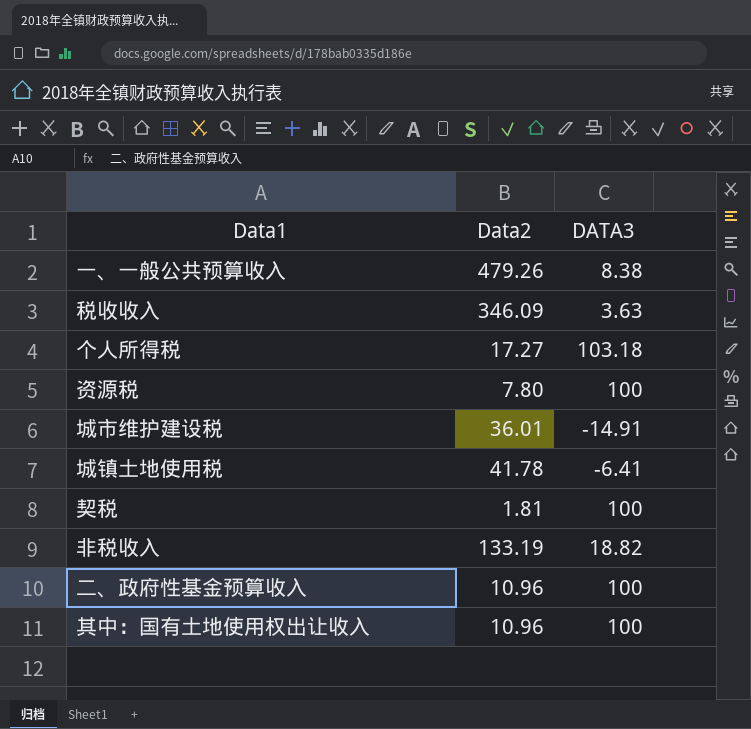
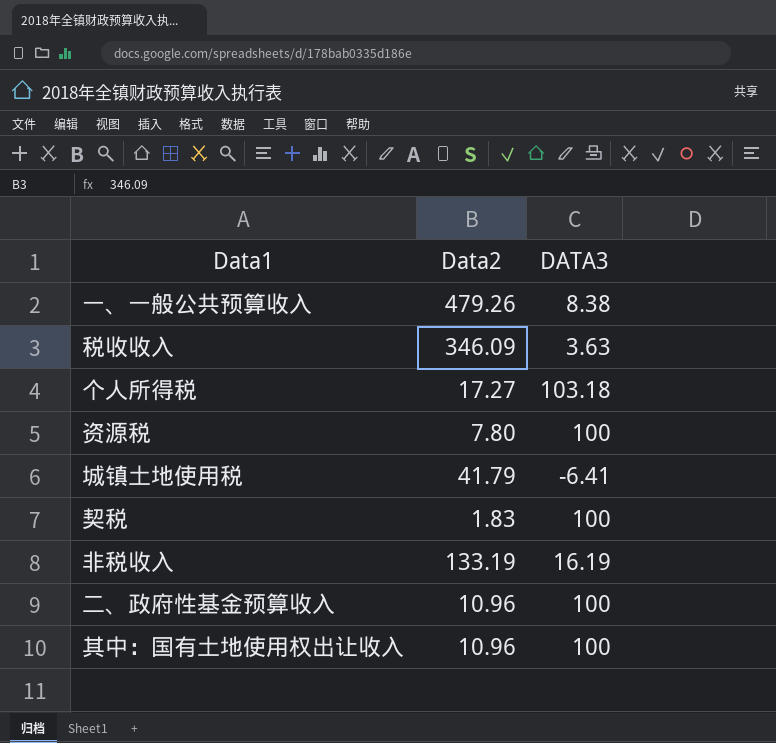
row 城市维护建设税: 36.01 | -14.91 -> none
城镇土地使用税 | Data2: 41.78 -> 41.79
契税 | Data2: 1.81 -> 1.83
非税收入 | DATA3: 18.82 -> 16.19

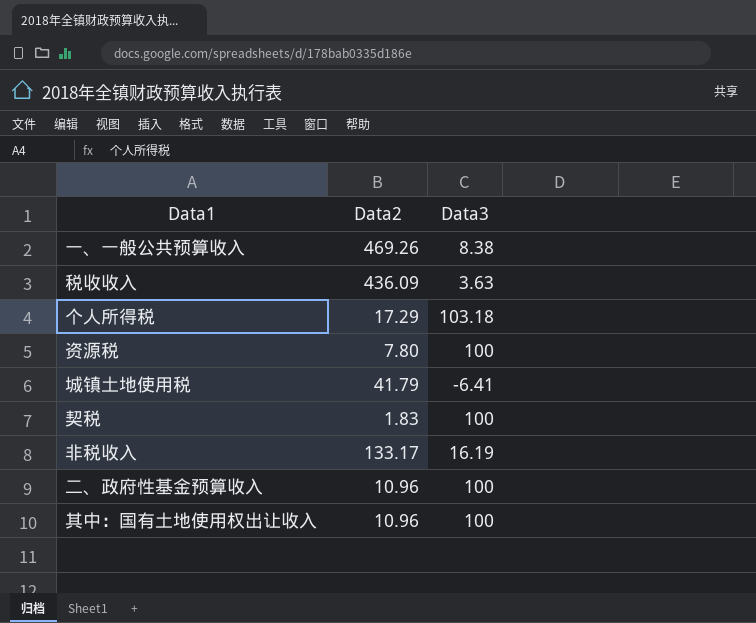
column name: DATA3 -> Data3
一、一般公共预算收入 | Data2: 479.26 -> 469.26
税收收入 | Data2: 346.09 -> 436.09
个人所得税 | Data2: 17.27 -> 17.29
非税收入 | Data2: 133.19 -> 133.17

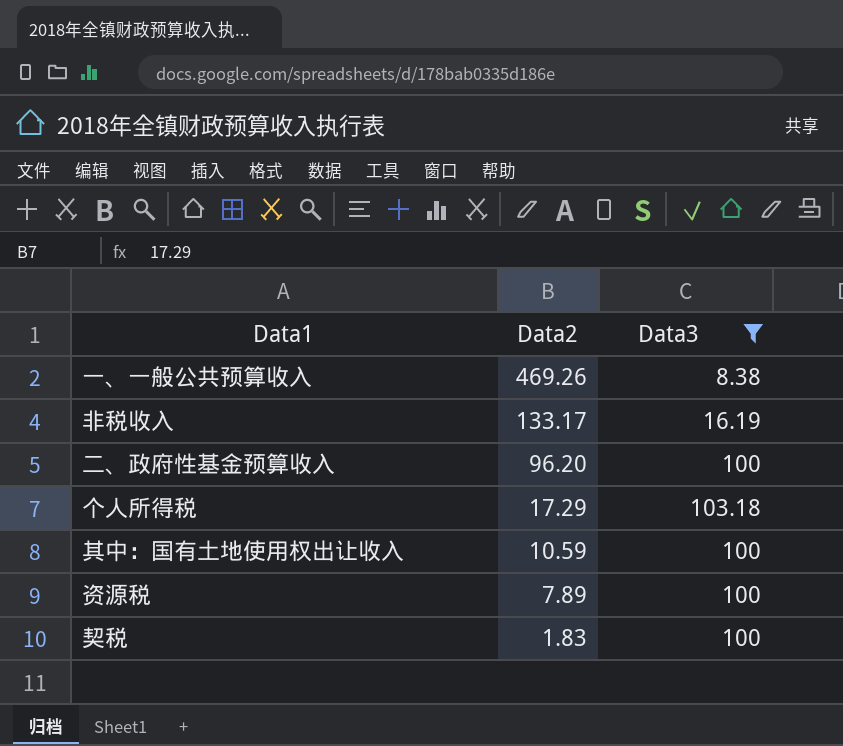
filter: none -> Data3 >= 8.38
row order: none -> Data2 descending
二、政府性基金预算收入 | Data2: 10.96 -> 96.20
其中：国有土地使用权出让收入 | Data2: 10.96 -> 10.59
资源税 | Data2: 7.80 -> 7.89

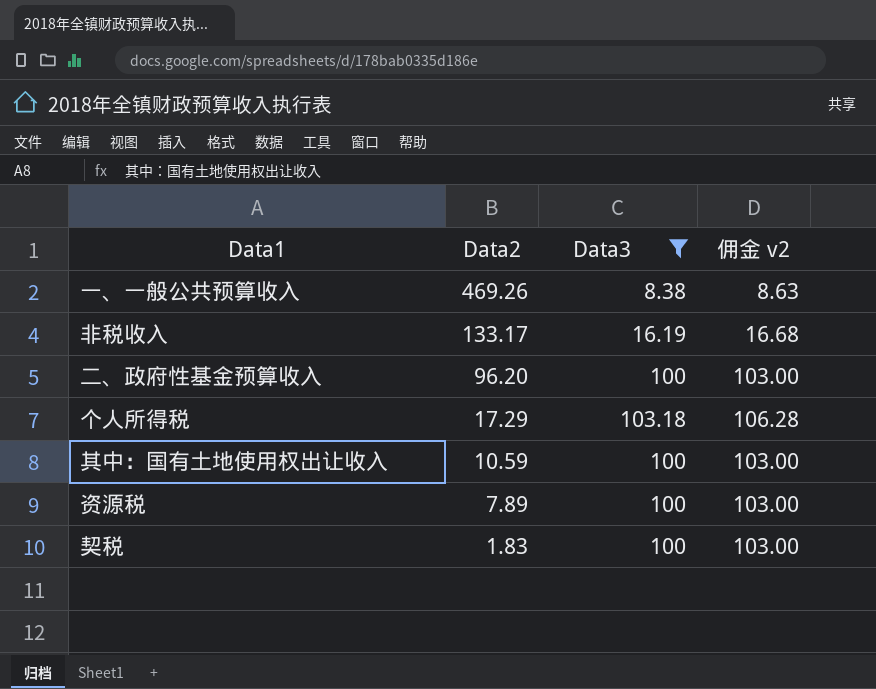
column 佣金 v2 | formula: none -> [Data3] * 1.03

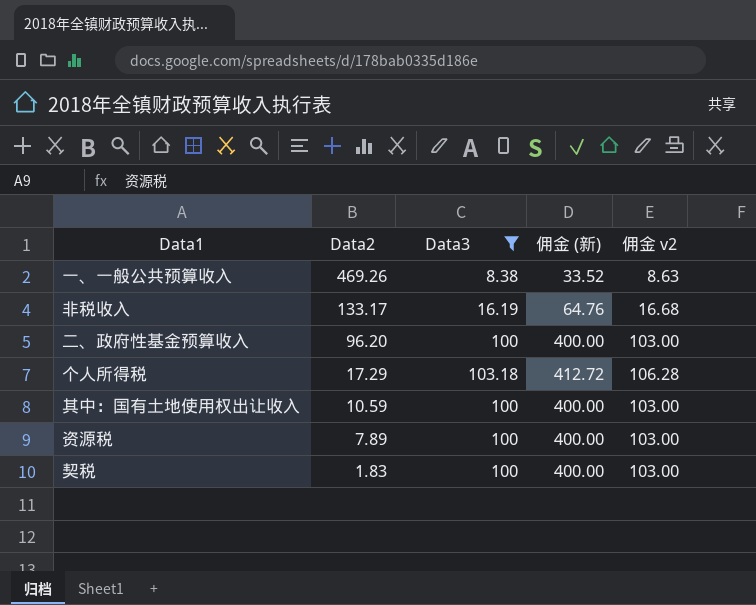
column 佣金 (新) | formula: none -> [Data3] * 4

